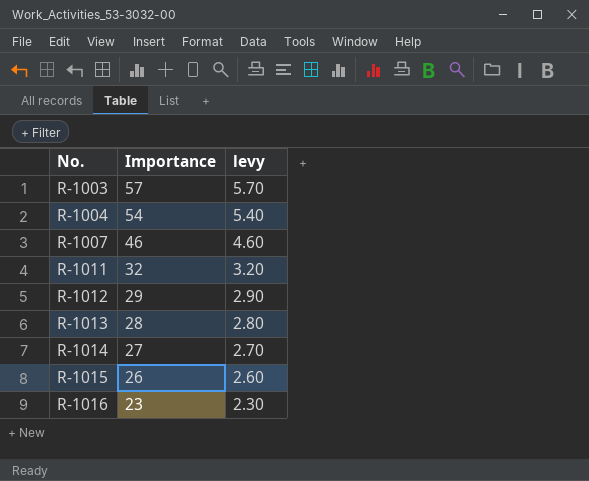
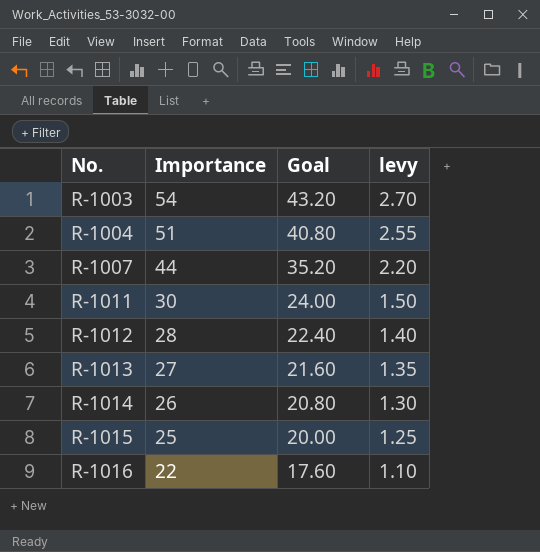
column Goal | formula: none -> [Importance] * 0.8
column levy | formula: [Importance] * 0.1 -> [Importance] * 0.05
R-1003 | Importance: 57 -> 54
R-1004 | Importance: 54 -> 51
R-1007 | Importance: 46 -> 44
R-1011 | Importance: 32 -> 30
R-1012 | Importance: 29 -> 28
R-1013 | Importance: 28 -> 27
R-1014 | Importance: 27 -> 26
R-1015 | Importance: 26 -> 25
R-1016 | Importance: 23 -> 22

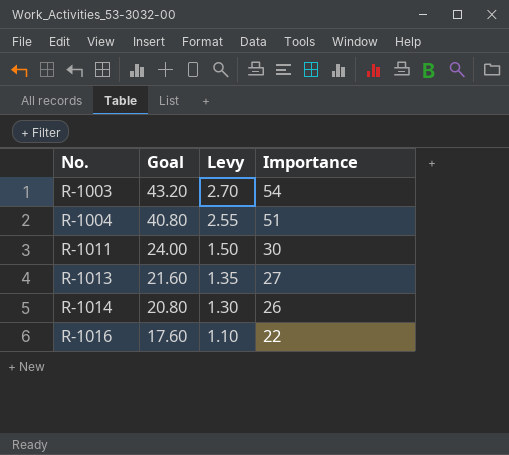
column name: levy -> Levy
column Importance | position: 2 -> 4
row R-1007: 44 | 35.20 | 2.20 -> none
row R-1012: 28 | 22.40 | 1.40 -> none
row R-1015: 25 | 20.00 | 1.25 -> none

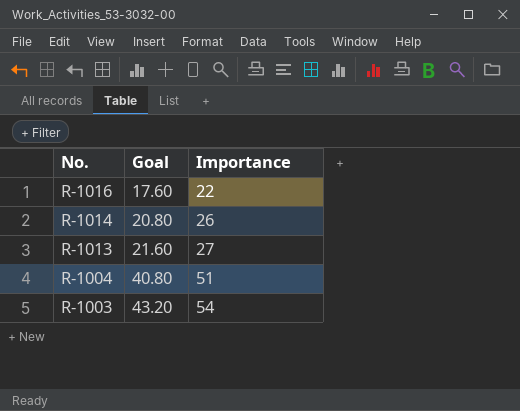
row order: No. ascending -> No. descending
column Levy | formula: [Importance] * 0.05 -> none
row R-1011: 24.00 | 1.50 | 30 -> none

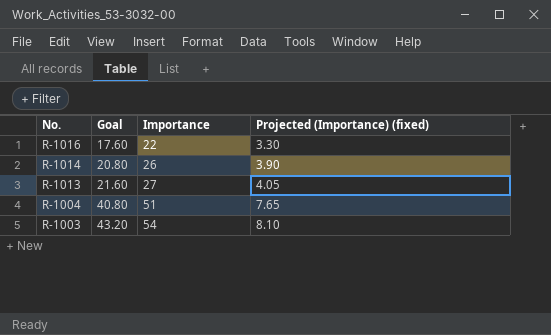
column Projected (Importance) (fixed) | formula: none -> [Importance] * 0.15

